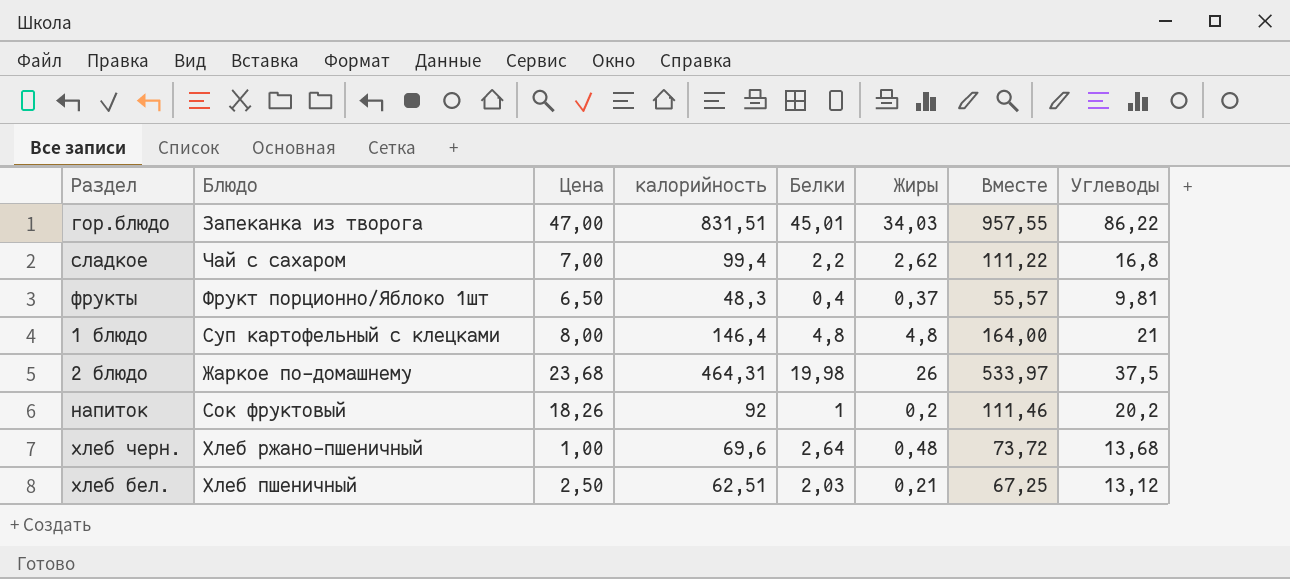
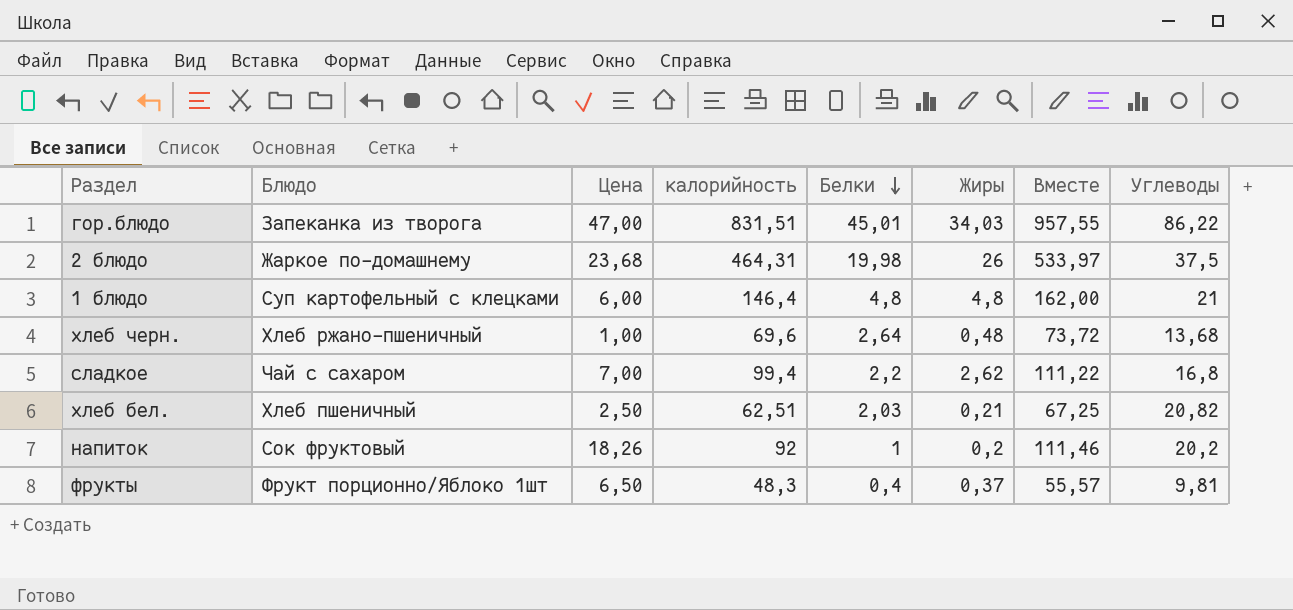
row order: none -> Белки descending
1 блюдо | Цена: 8,00 -> 6,00
1 блюдо | Вместе: 164,00 -> 162,00
хлеб бел. | Углеводы: 13,12 -> 20,82

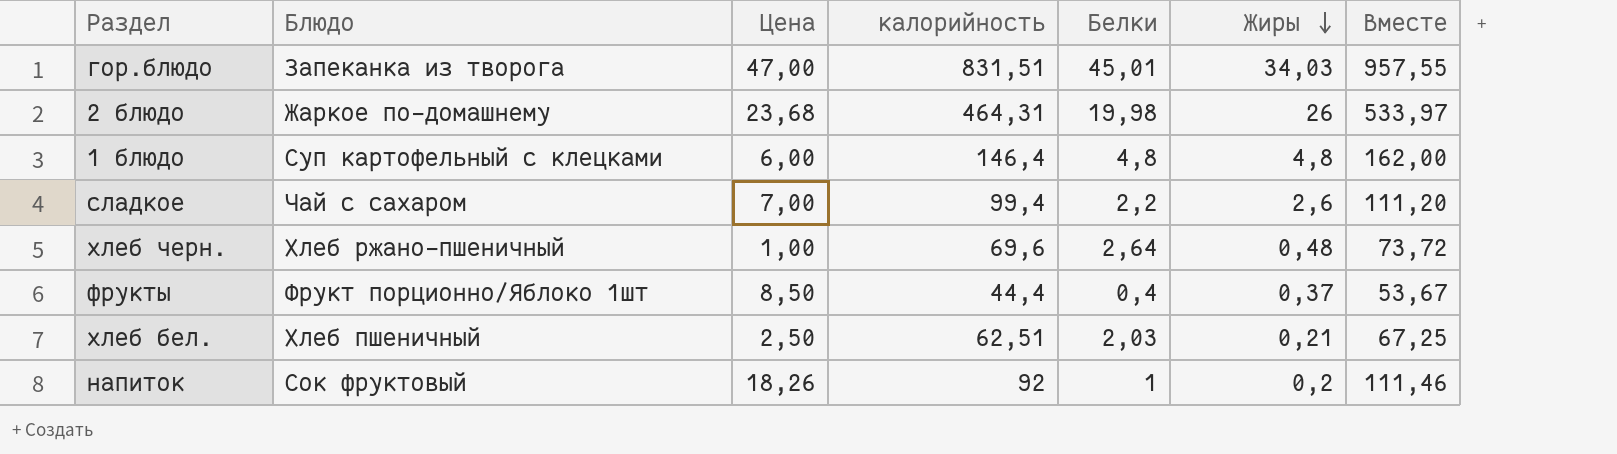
row order: Белки descending -> Жиры descending
column Углеводы | position: 8 -> none
сладкое | Жиры: 2,62 -> 2,6
сладкое | Вместе: 111,22 -> 111,20
фрукты | Цена: 6,50 -> 8,50
фрукты | калорийность: 48,3 -> 44,4
фрукты | Вместе: 55,57 -> 53,67

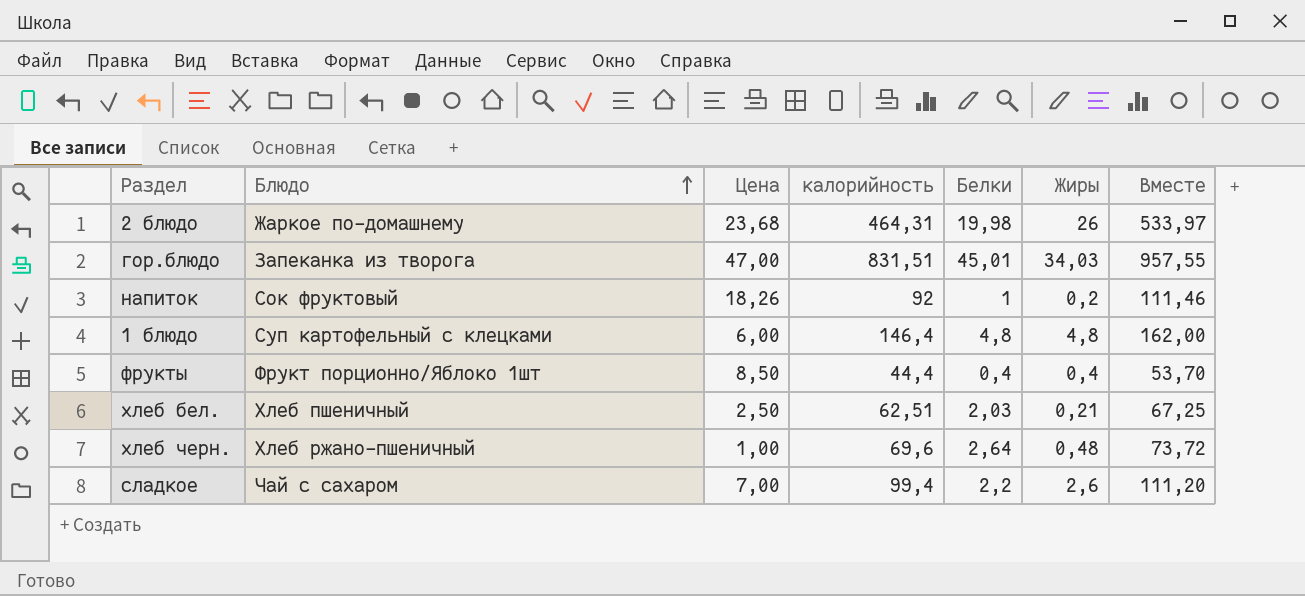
row order: Жиры descending -> Блюдо ascending
фрукты | Жиры: 0,37 -> 0,4
фрукты | Вместе: 53,67 -> 53,70

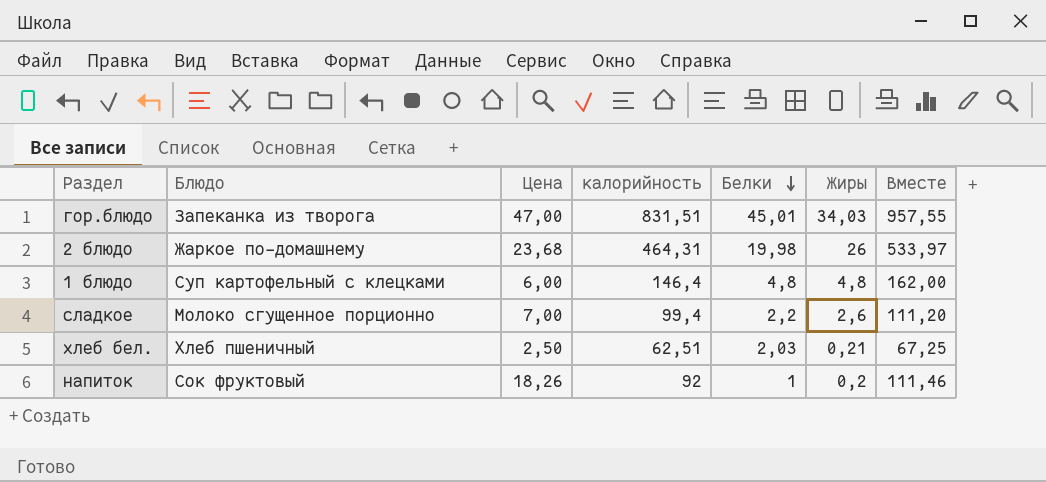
row order: Блюдо ascending -> Белки descending
row фрукты: Фрукт порционно/Яблоко 1шт | 8,50 | 44,4 | 0,4 | 0,4 | 53,70 -> none
row хлеб черн.: Хлеб ржано-пшеничный | 1,00 | 69,6 | 2,64 | 0,48 | 73,72 -> none
сладкое | Блюдо: Чай с сахаром -> Молоко сгущенное порционно

